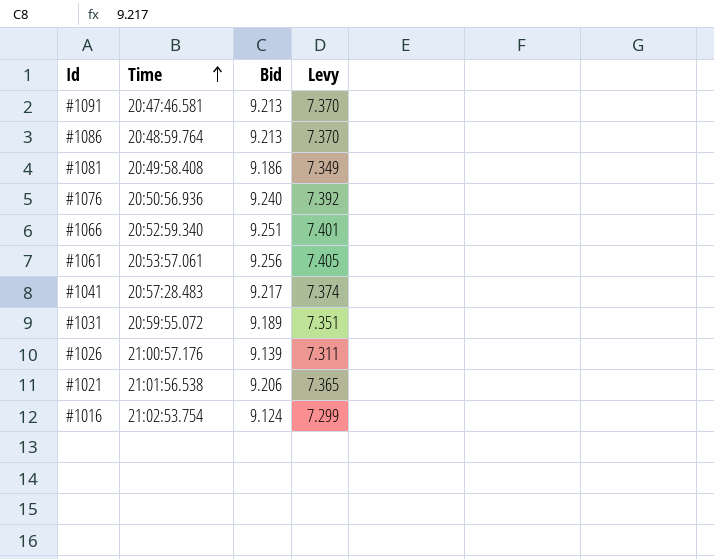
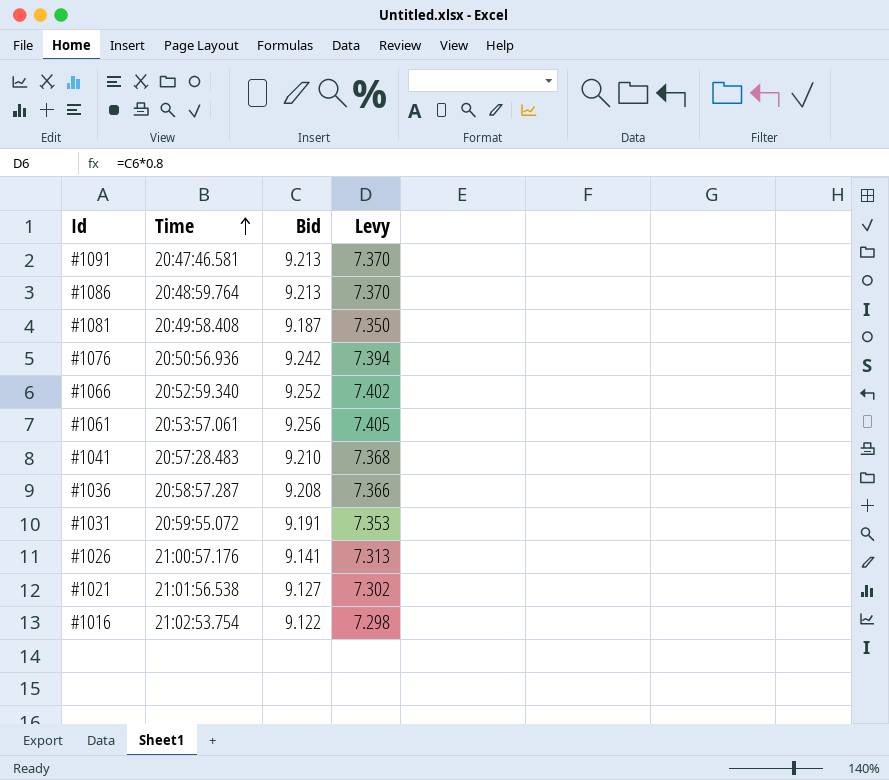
#1081 | Bid: 9.186 -> 9.187
#1081 | Levy: 7.349 -> 7.350
#1076 | Bid: 9.240 -> 9.242
#1076 | Levy: 7.392 -> 7.394
#1066 | Bid: 9.251 -> 9.252
#1066 | Levy: 7.401 -> 7.402
#1041 | Bid: 9.217 -> 9.210
#1041 | Levy: 7.374 -> 7.368
row #1036: none -> 20:58:57.287 | 9.208 | 7.366
#1031 | Bid: 9.189 -> 9.191
#1031 | Levy: 7.351 -> 7.353
#1026 | Bid: 9.139 -> 9.141
#1026 | Levy: 7.311 -> 7.313
#1021 | Bid: 9.206 -> 9.127
#1021 | Levy: 7.365 -> 7.302
#1016 | Bid: 9.124 -> 9.122
#1016 | Levy: 7.299 -> 7.298

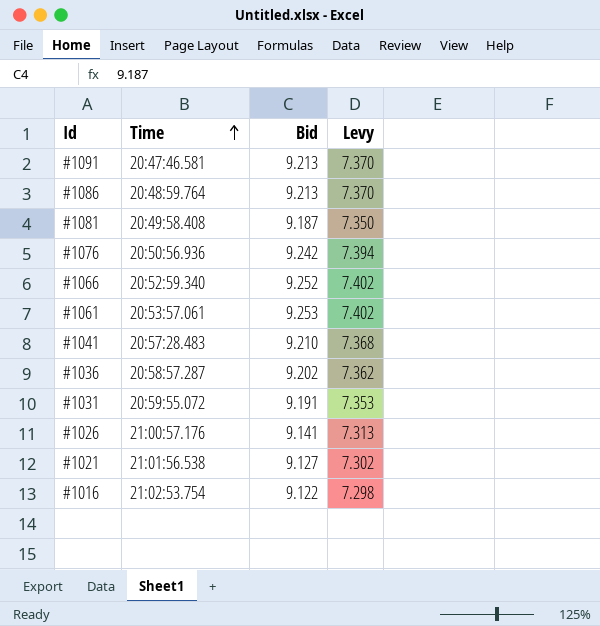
#1061 | Bid: 9.256 -> 9.253
#1061 | Levy: 7.405 -> 7.402
#1036 | Bid: 9.208 -> 9.202
#1036 | Levy: 7.366 -> 7.362

